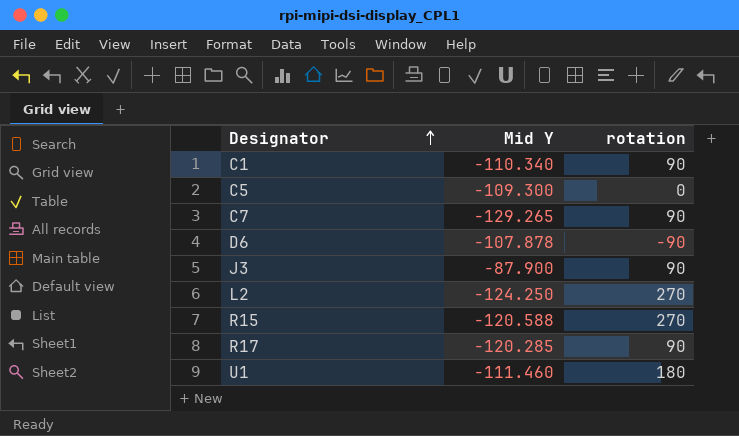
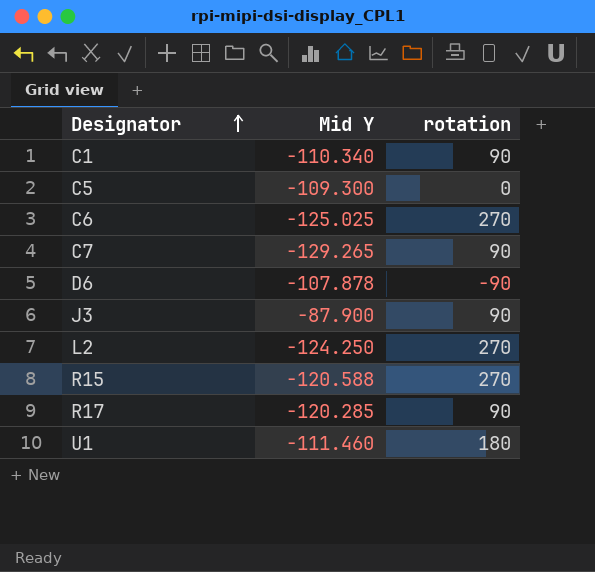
row C6: none -> -125.025 | 270

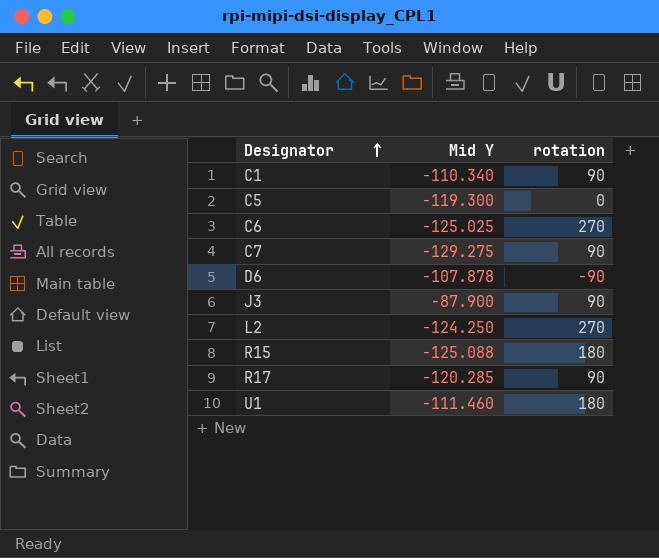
C5 | Mid Y: -109.300 -> -119.300
C7 | Mid Y: -129.265 -> -129.275
R15 | Mid Y: -120.588 -> -125.088
R15 | rotation: 270 -> 180

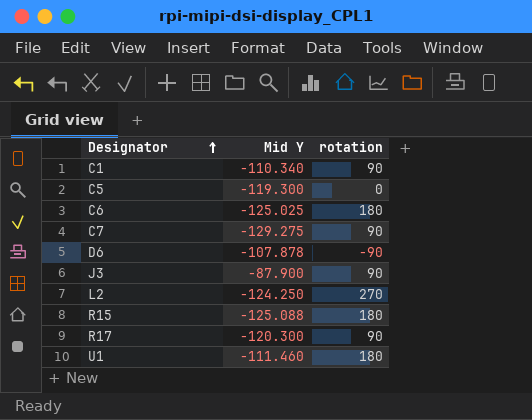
C6 | rotation: 270 -> 180
R17 | Mid Y: -120.285 -> -120.300

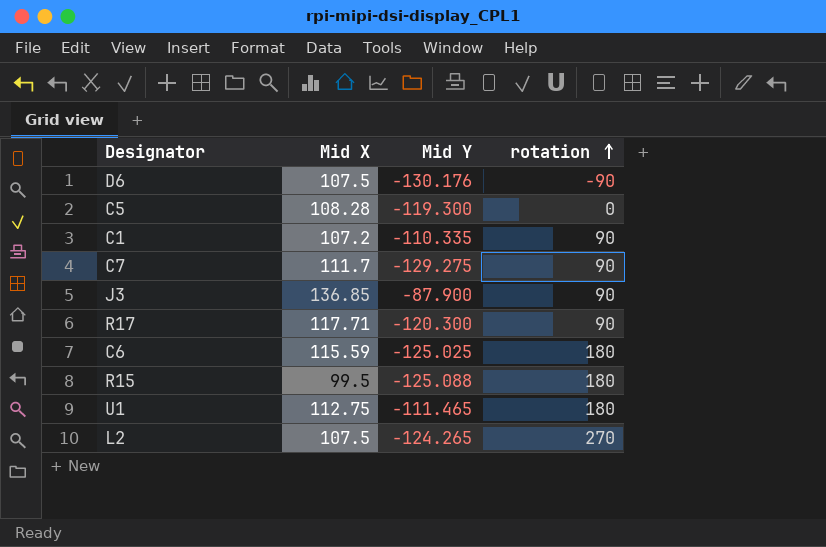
row order: Designator ascending -> rotation ascending
column Mid X | position: none -> 2
D6 | Mid Y: -107.878 -> -130.176
C1 | Mid Y: -110.340 -> -110.335
U1 | Mid Y: -111.460 -> -111.465
L2 | Mid Y: -124.250 -> -124.265

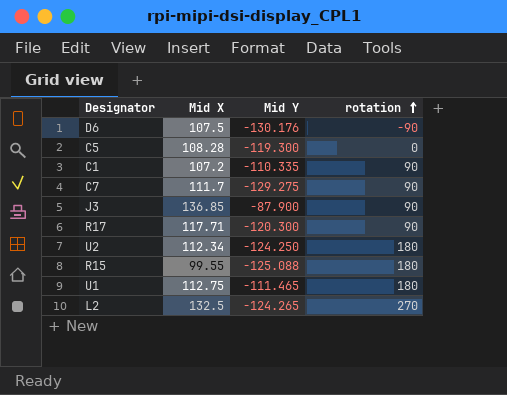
row C6: 115.59 | -125.025 | 180 -> none
row U2: none -> 112.34 | -124.250 | 180
R15 | Mid X: 99.5 -> 99.55
L2 | Mid X: 107.5 -> 132.5

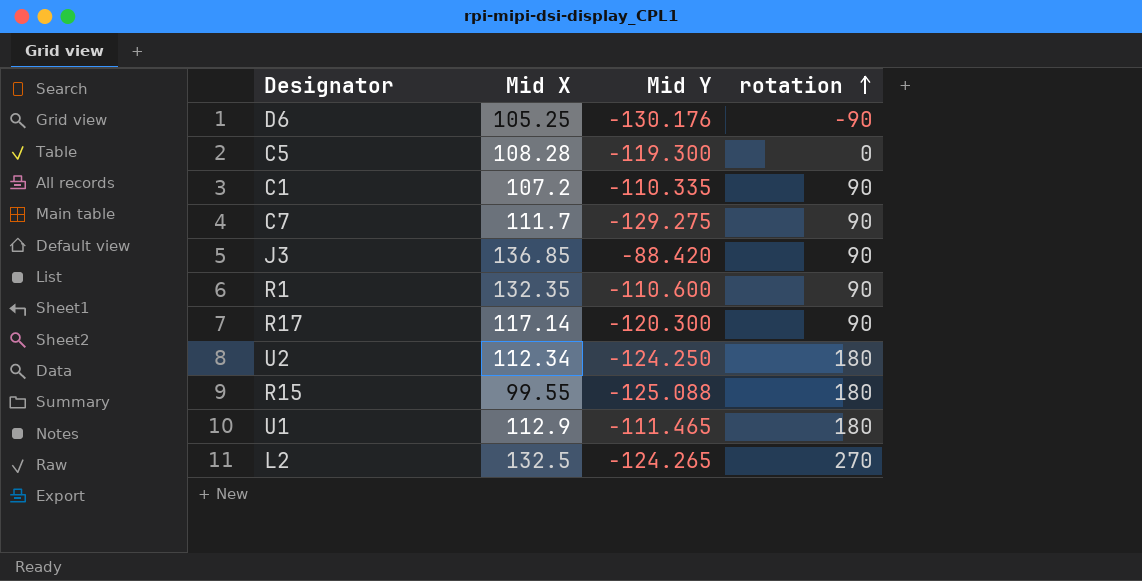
D6 | Mid X: 107.5 -> 105.25
J3 | Mid Y: -87.900 -> -88.420
row R1: none -> 132.35 | -110.600 | 90
R17 | Mid X: 117.71 -> 117.14
U1 | Mid X: 112.75 -> 112.9

